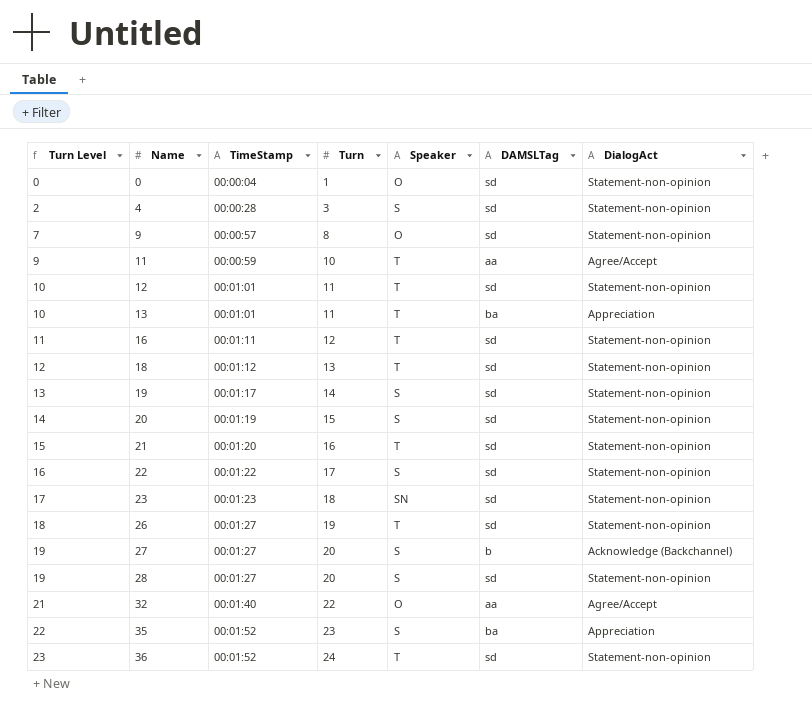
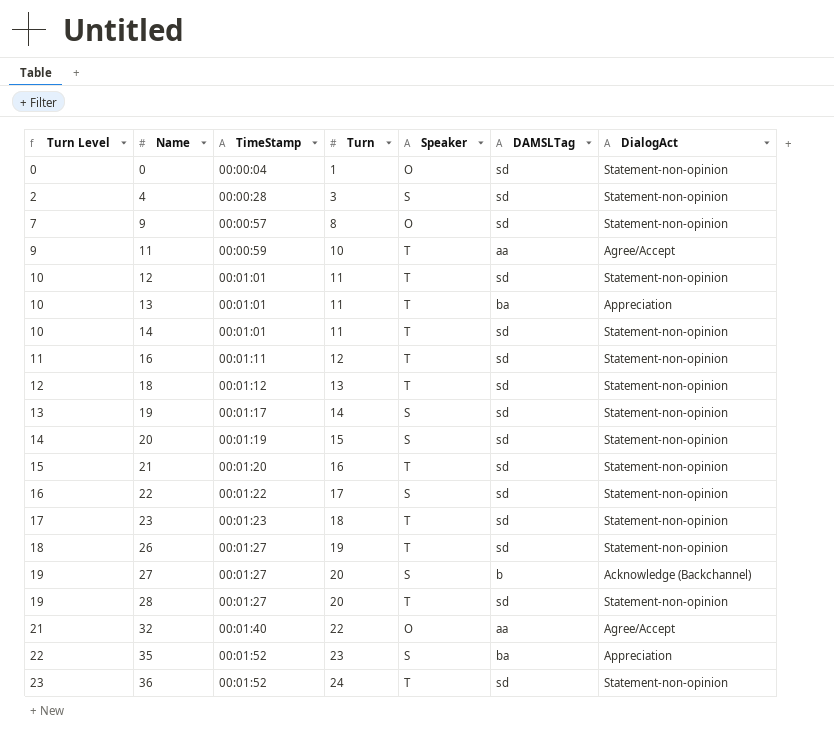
row 14: none -> 10 | 00:01:01 | 11 | T | sd | Statement-non-opinion
23 | Speaker: SN -> T
28 | Speaker: S -> T

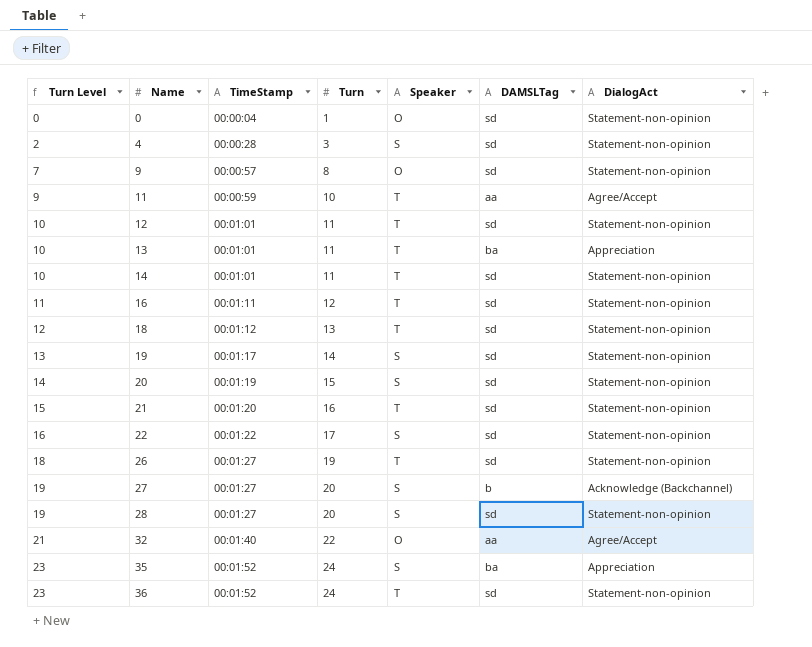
row 23: 17 | 00:01:23 | 18 | T | sd | Statement-non-opinion -> none
28 | Speaker: T -> S
35 | Turn Level: 22 -> 23
35 | Turn: 23 -> 24

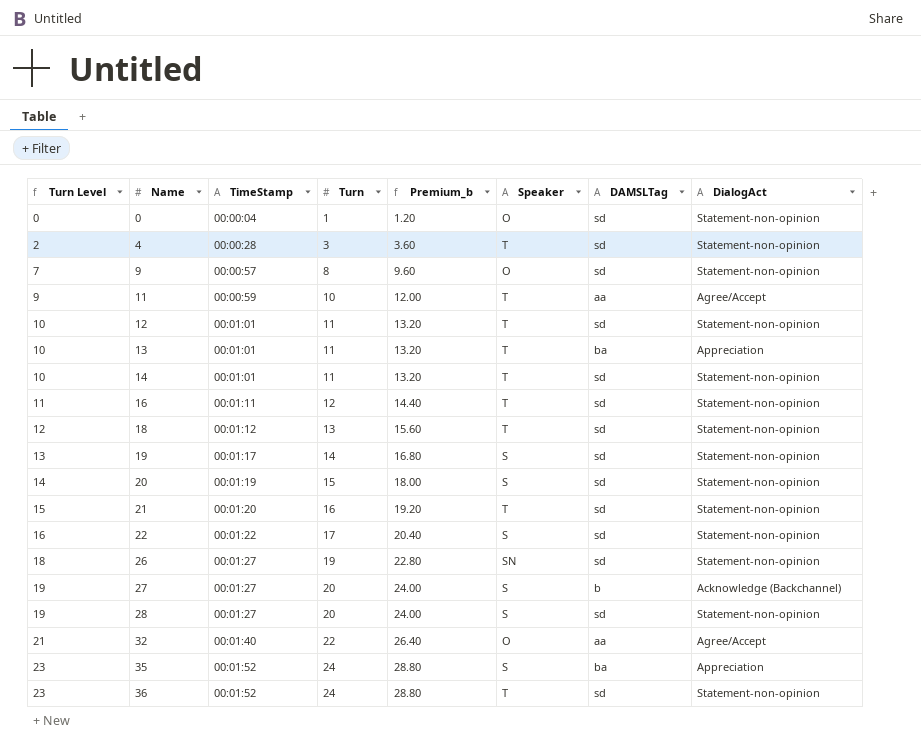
column Premium_b | formula: none -> [Turn] * 1.2
4 | Speaker: S -> T
26 | Speaker: T -> SN

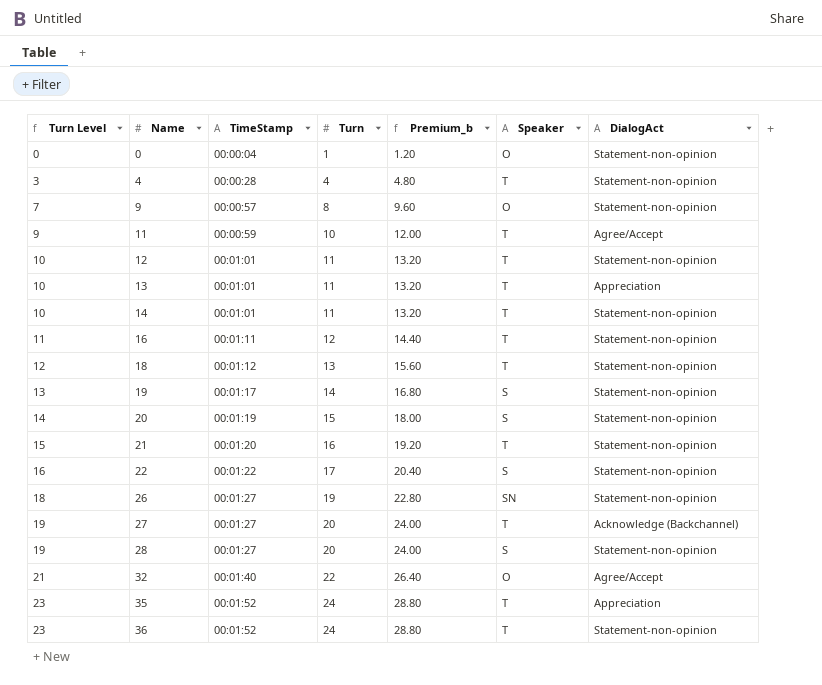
column DAMSLTag | position: 7 -> none
4 | Turn Level: 2 -> 3
4 | Turn: 3 -> 4
4 | Premium_b: 3.60 -> 4.80
27 | Speaker: S -> T
35 | Speaker: S -> T

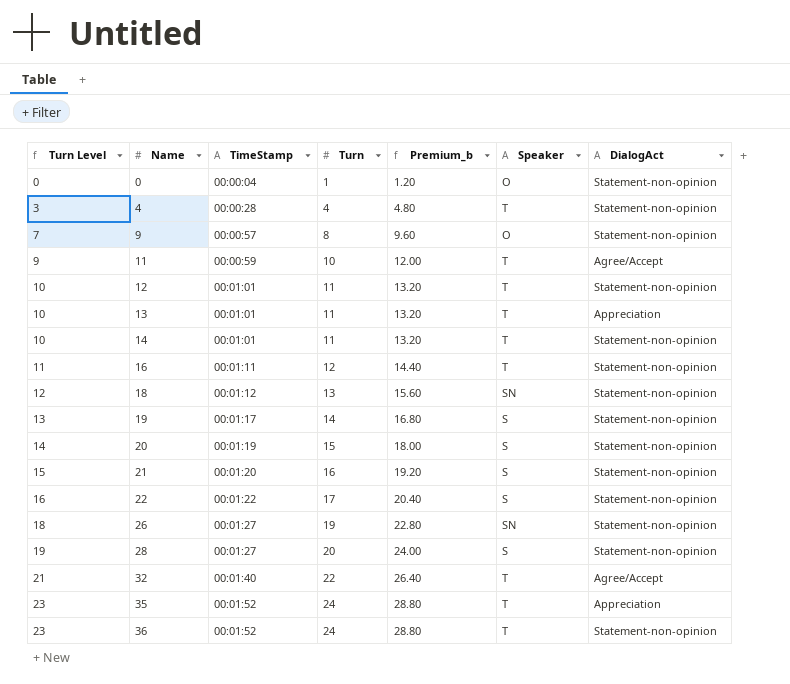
row 27: 19 | 00:01:27 | 20 | 24.00 | T | Acknowledge (Backchannel) -> none
18 | Speaker: T -> SN
21 | Speaker: T -> S
32 | Speaker: O -> T

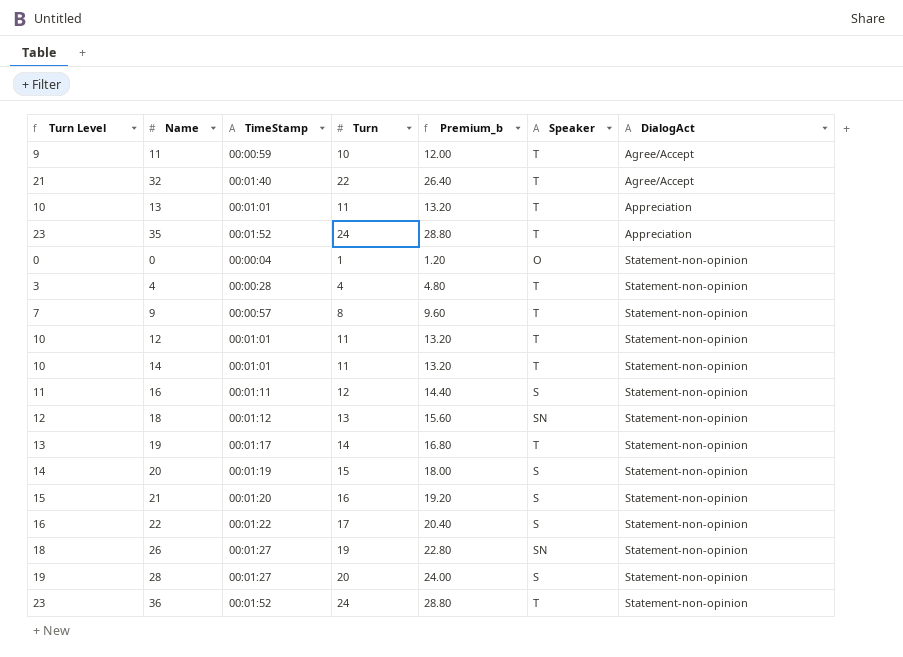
row order: Turn Level ascending -> DialogAct ascending
9 | Speaker: O -> T
16 | Speaker: T -> S
19 | Speaker: S -> T

